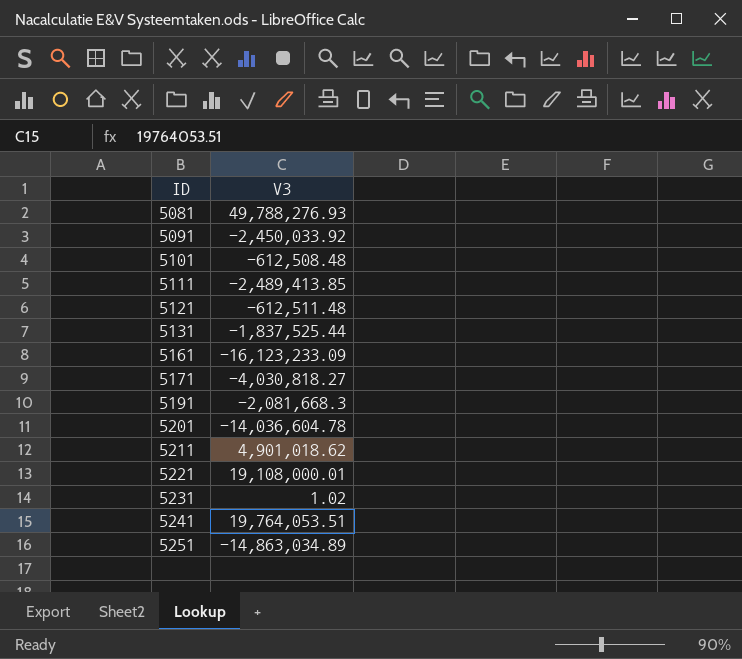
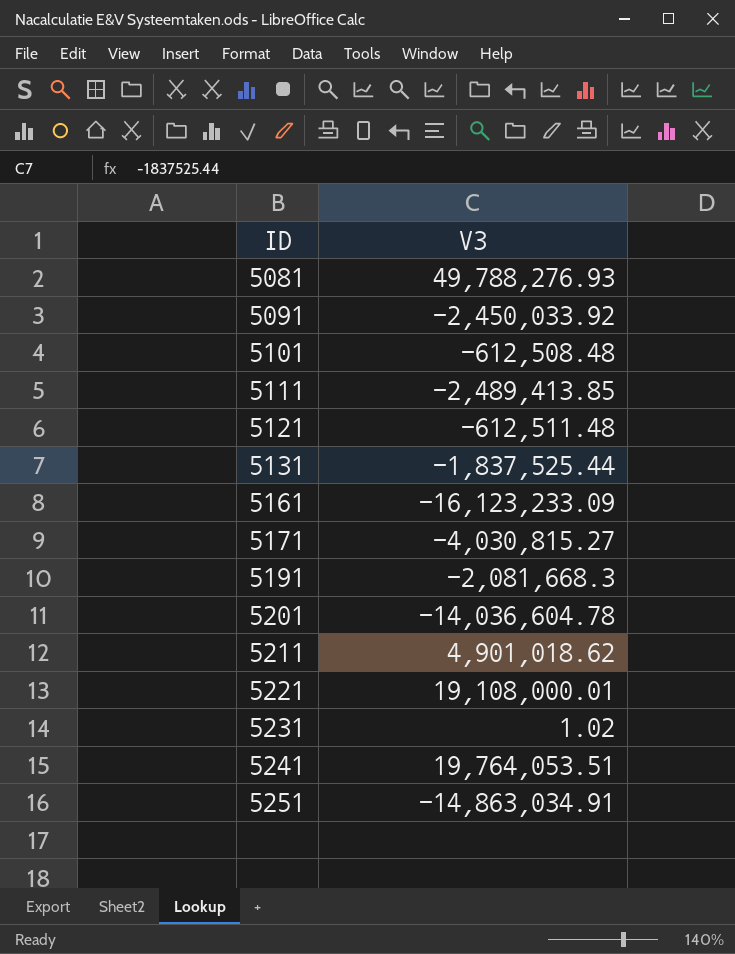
5171 | V3: -4,030,818.27 -> -4,030,815.27
5251 | V3: -14,863,034.89 -> -14,863,034.91

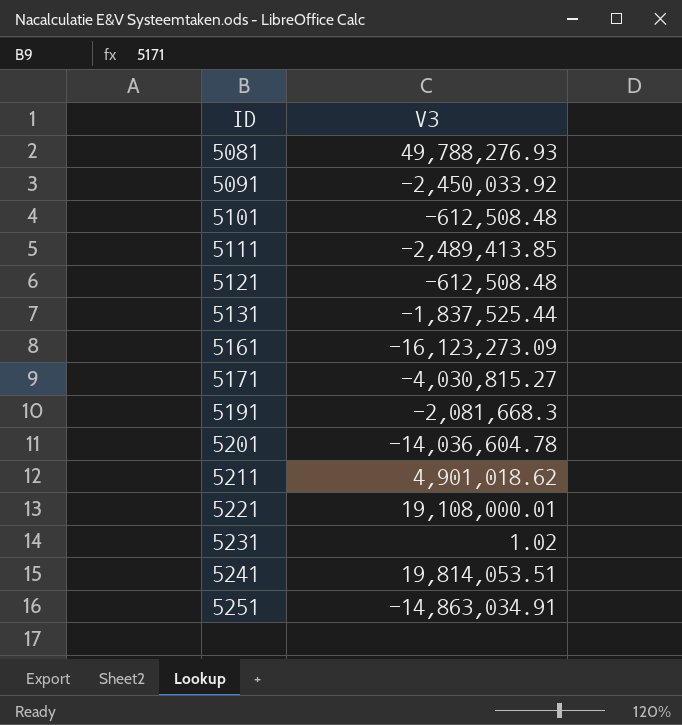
5121 | V3: -612,511.48 -> -612,508.48
5161 | V3: -16,123,233.09 -> -16,123,273.09
5241 | V3: 19,764,053.51 -> 19,814,053.51

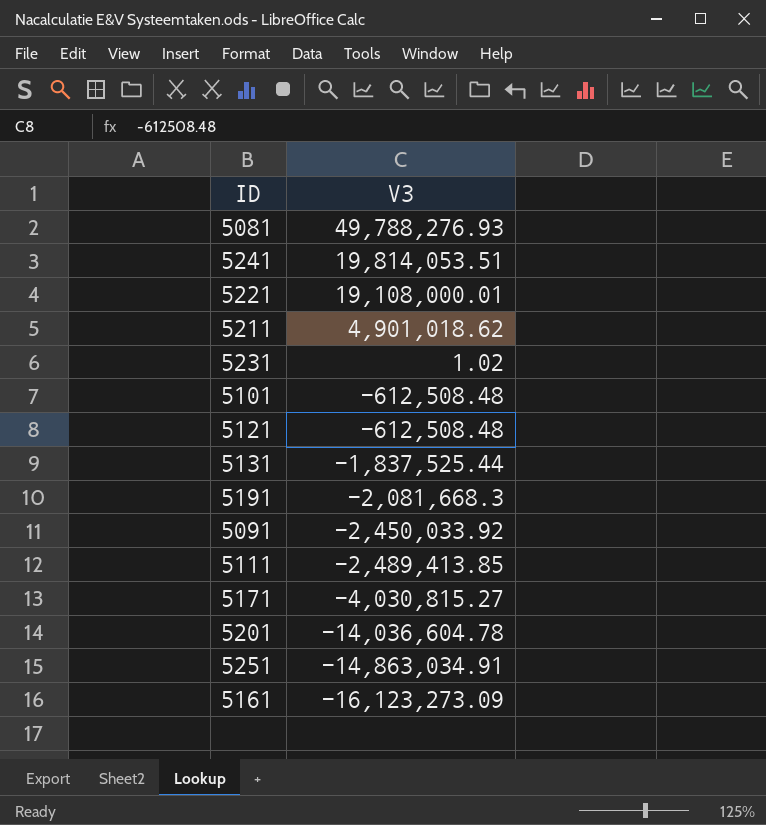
row order: ID ascending -> V3 descending

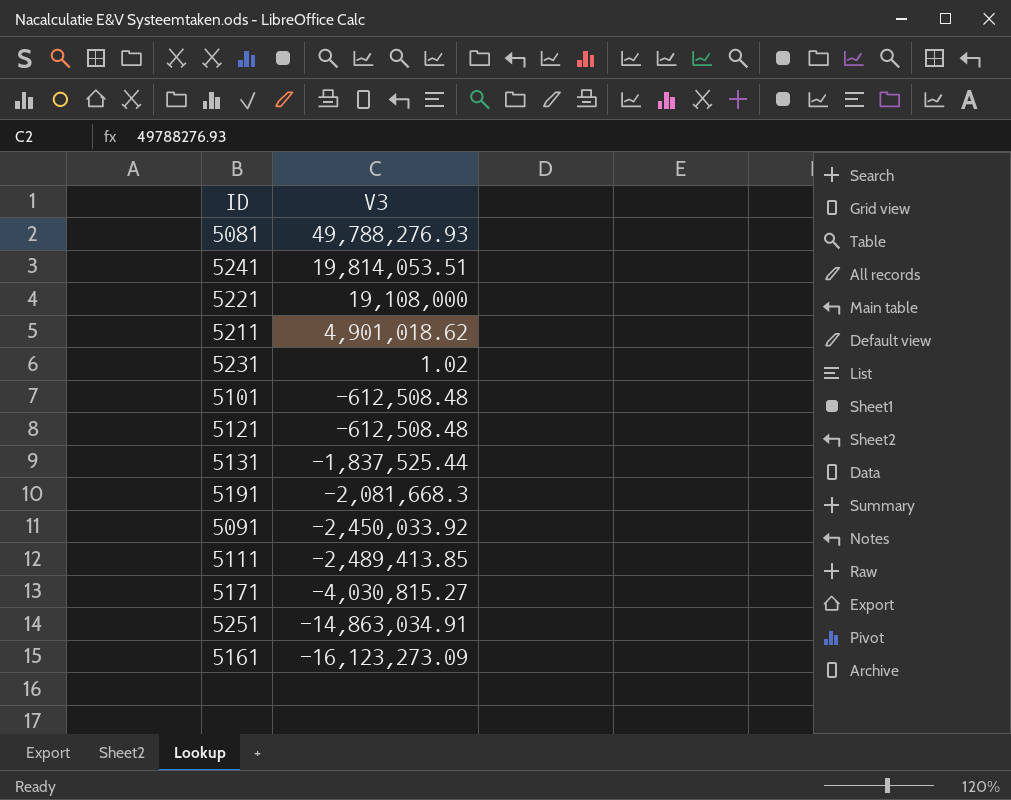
row 5201: -14,036,604.78 -> none
5221 | V3: 19,108,000.01 -> 19,108,000

